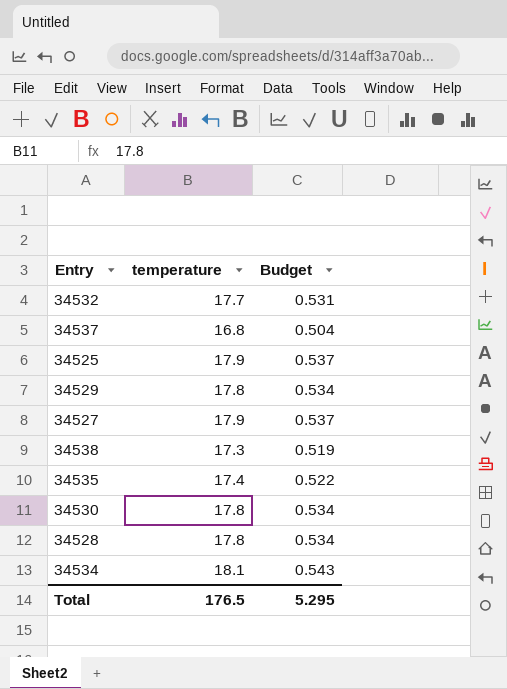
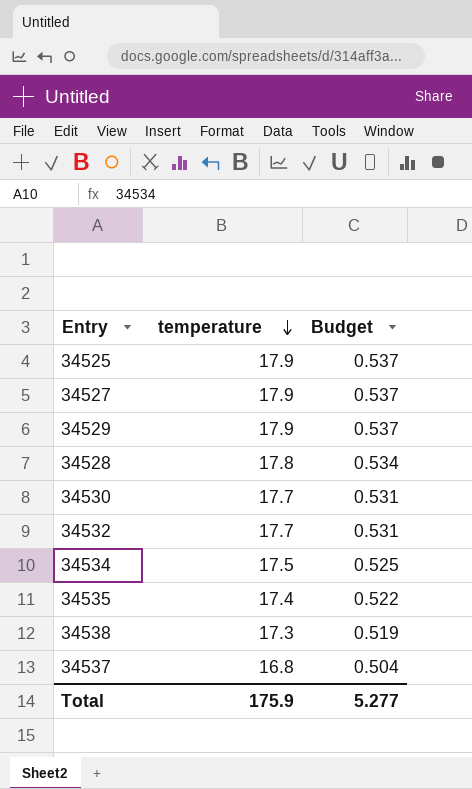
row order: none -> temperature descending
34529 | temperature: 17.8 -> 17.9
34529 | Budget: 0.534 -> 0.537
34530 | temperature: 17.8 -> 17.7
34530 | Budget: 0.534 -> 0.531
34534 | temperature: 18.1 -> 17.5
34534 | Budget: 0.543 -> 0.525
Total | temperature: 176.5 -> 175.9
Total | Budget: 5.295 -> 5.277

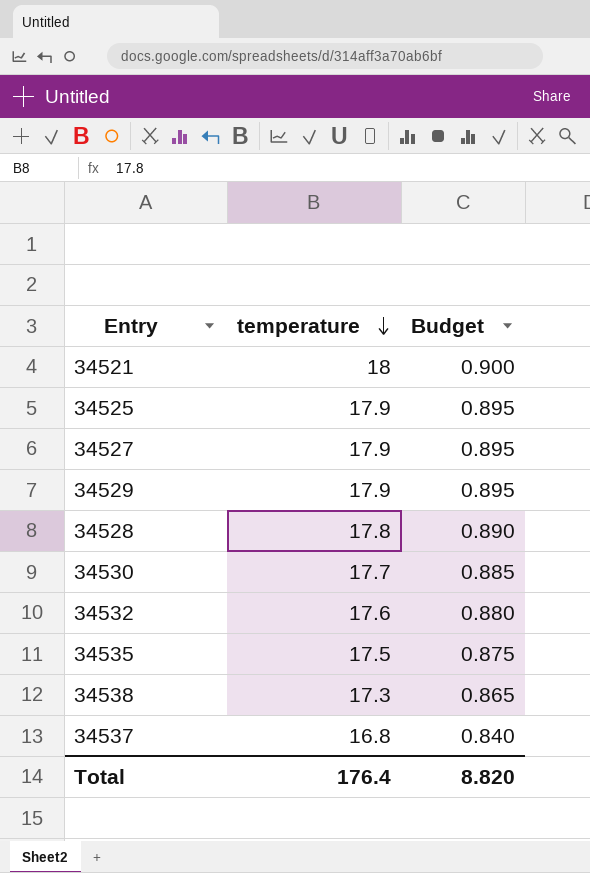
column Budget | formula: [temperature] * 0.03 -> [temperature] * 0.05
row 34534: 17.5 | 0.525 -> none
row 34521: none -> 18 | 0.900
34532 | temperature: 17.7 -> 17.6
34535 | temperature: 17.4 -> 17.5
Total | temperature: 175.9 -> 176.4
Total | Budget: 5.277 -> 8.820

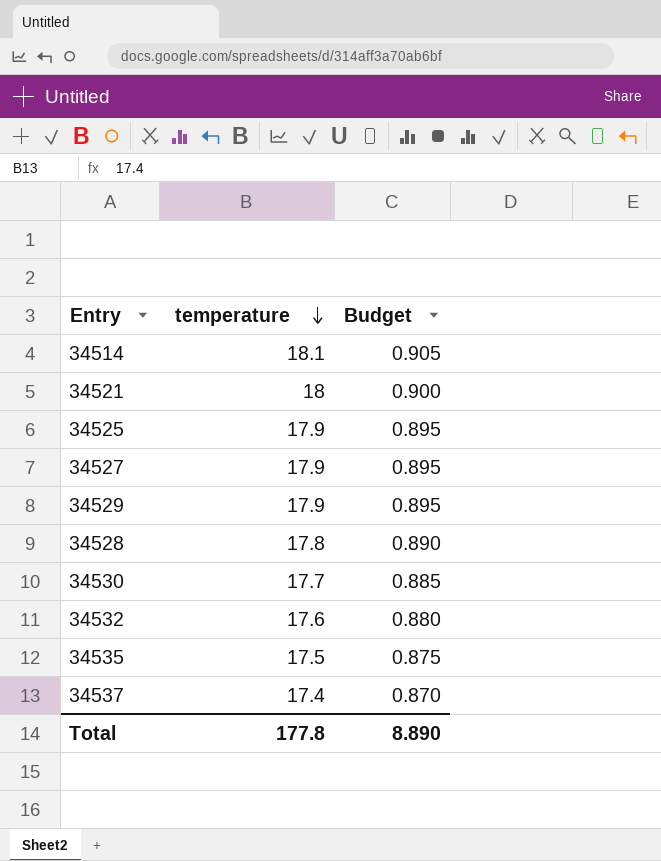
row 34538: 17.3 | 0.865 -> none
row 34514: none -> 18.1 | 0.905
34537 | temperature: 16.8 -> 17.4
34537 | Budget: 0.840 -> 0.870
Total | temperature: 176.4 -> 177.8
Total | Budget: 8.820 -> 8.890

